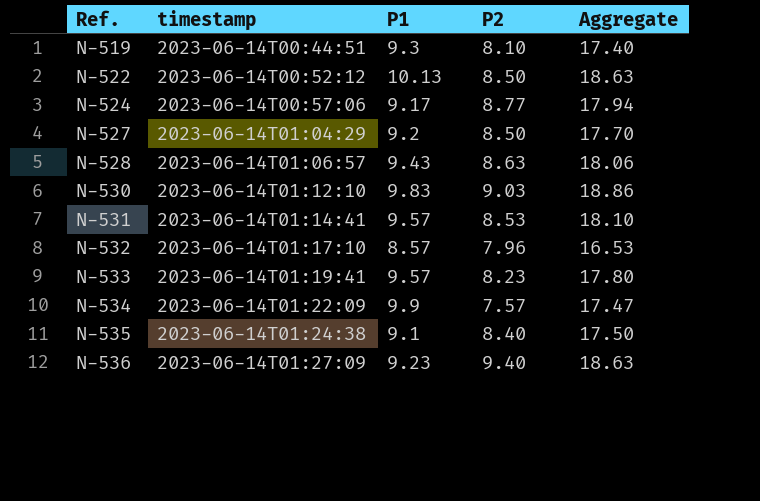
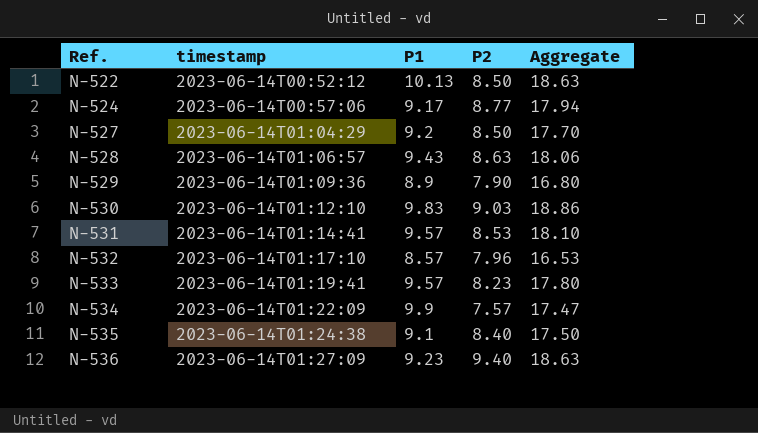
row N-519: 2023-06-14T00:44:51 | 9.3 | 8.10 | 17.40 -> none
row N-529: none -> 2023-06-14T01:09:36 | 8.9 | 7.90 | 16.80

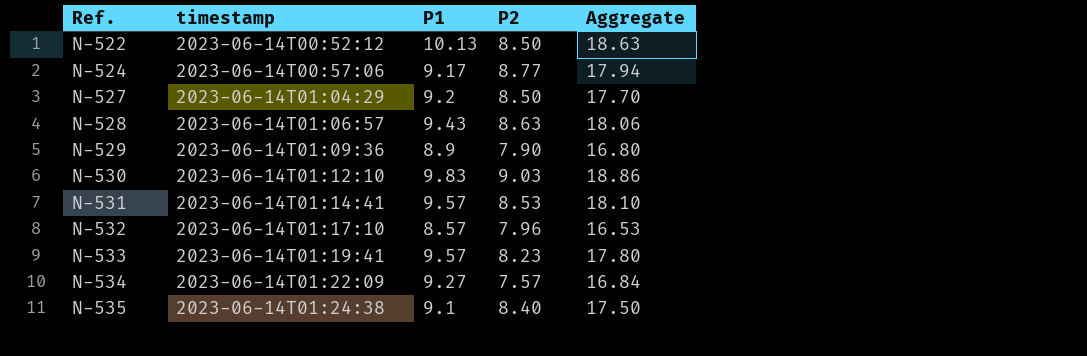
row N-536: 2023-06-14T01:27:09 | 9.23 | 9.40 | 18.63 -> none
N-534 | P1: 9.9 -> 9.27
N-534 | Aggregate: 17.47 -> 16.84

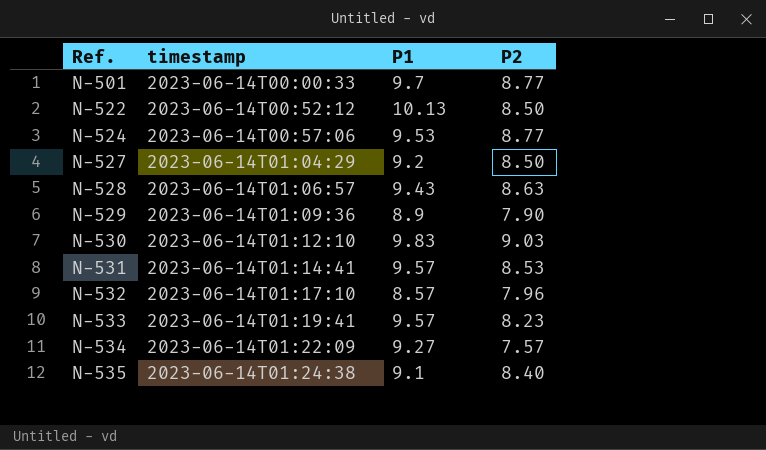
column Aggregate | formula: [P1] + [P2] -> none
row N-501: none -> 2023-06-14T00:00:33 | 9.7 | 8.77
N-524 | P1: 9.17 -> 9.53

